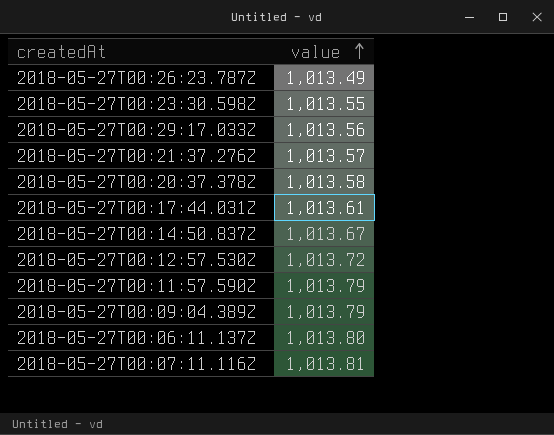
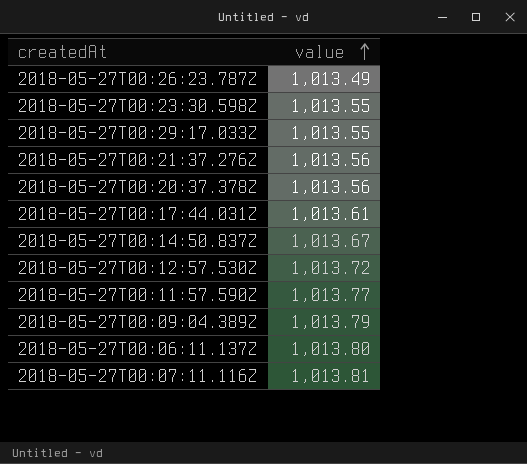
2018-05-27T00:29:17.033Z | value: 1,013.56 -> 1,013.55
2018-05-27T00:21:37.276Z | value: 1,013.57 -> 1,013.56
2018-05-27T00:20:37.378Z | value: 1,013.58 -> 1,013.56
2018-05-27T00:11:57.590Z | value: 1,013.79 -> 1,013.77

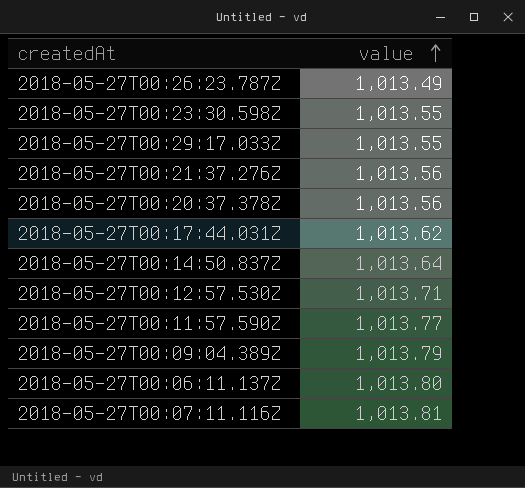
2018-05-27T00:17:44.031Z | value: 1,013.61 -> 1,013.62
2018-05-27T00:14:50.837Z | value: 1,013.67 -> 1,013.64
2018-05-27T00:12:57.530Z | value: 1,013.72 -> 1,013.71

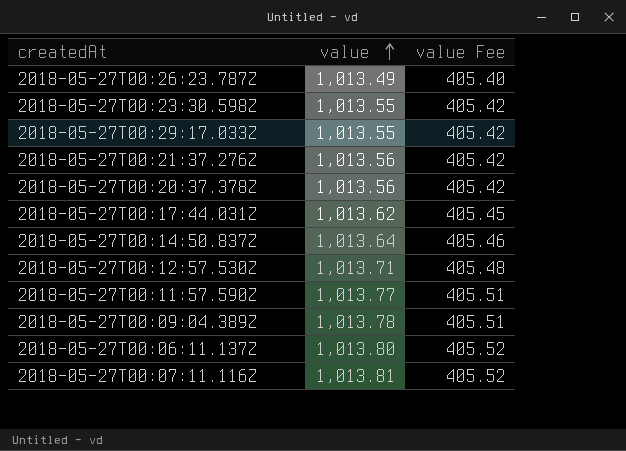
column value Fee | formula: none -> [value] * 0.4
2018-05-27T00:09:04.389Z | value: 1,013.79 -> 1,013.78

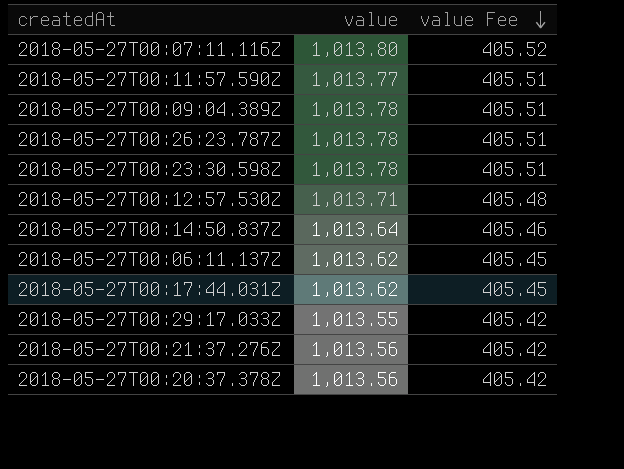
row order: value ascending -> value Fee descending
2018-05-27T00:07:11.116Z | value: 1,013.81 -> 1,013.80
2018-05-27T00:26:23.787Z | value: 1,013.49 -> 1,013.78
2018-05-27T00:26:23.787Z | value Fee: 405.40 -> 405.51
2018-05-27T00:23:30.598Z | value: 1,013.55 -> 1,013.78
2018-05-27T00:23:30.598Z | value Fee: 405.42 -> 405.51
2018-05-27T00:06:11.137Z | value: 1,013.80 -> 1,013.62
2018-05-27T00:06:11.137Z | value Fee: 405.52 -> 405.45

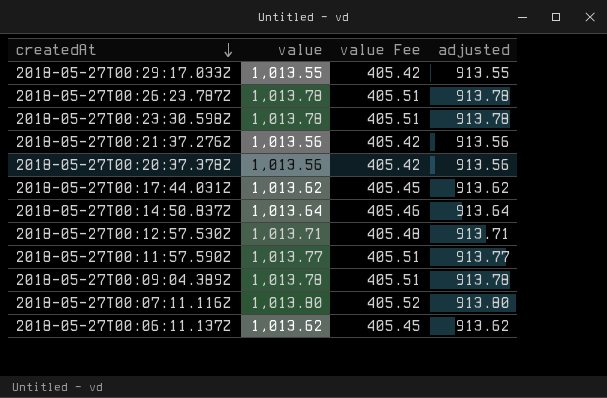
row order: value Fee descending -> createdAt descending
column adjusted | formula: none -> [value] - 100

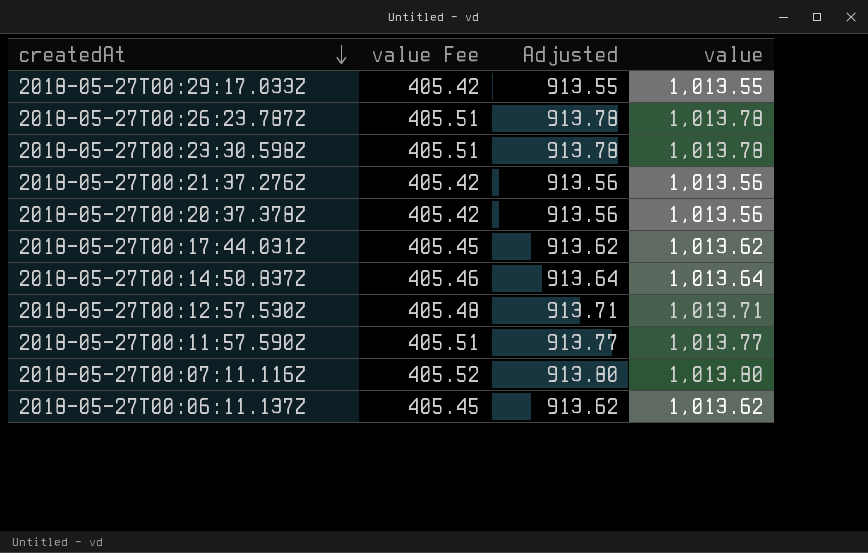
column name: adjusted -> Adjusted
column value | position: 2 -> 4
row 2018-05-27T00:09:04.389Z: 1,013.78 | 405.51 | 913.78 -> none

